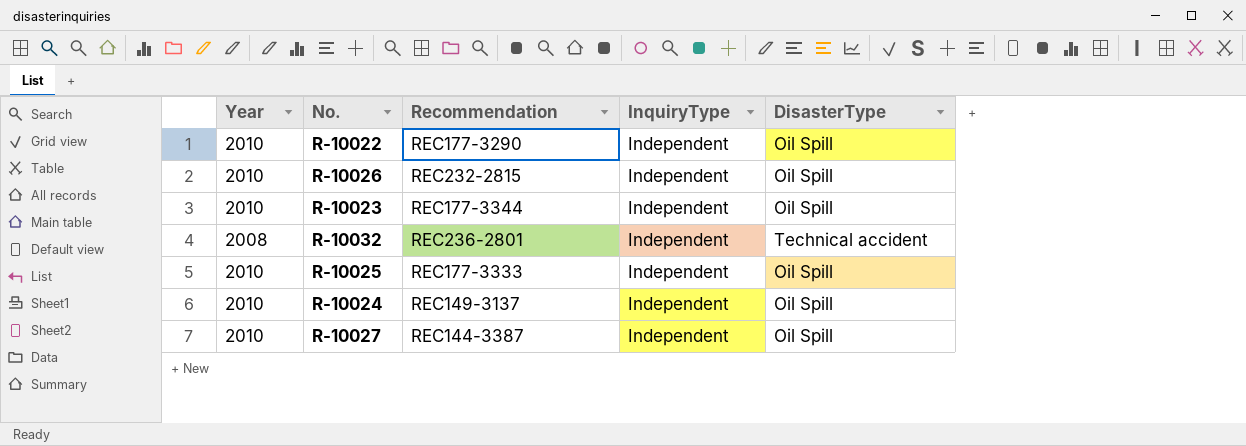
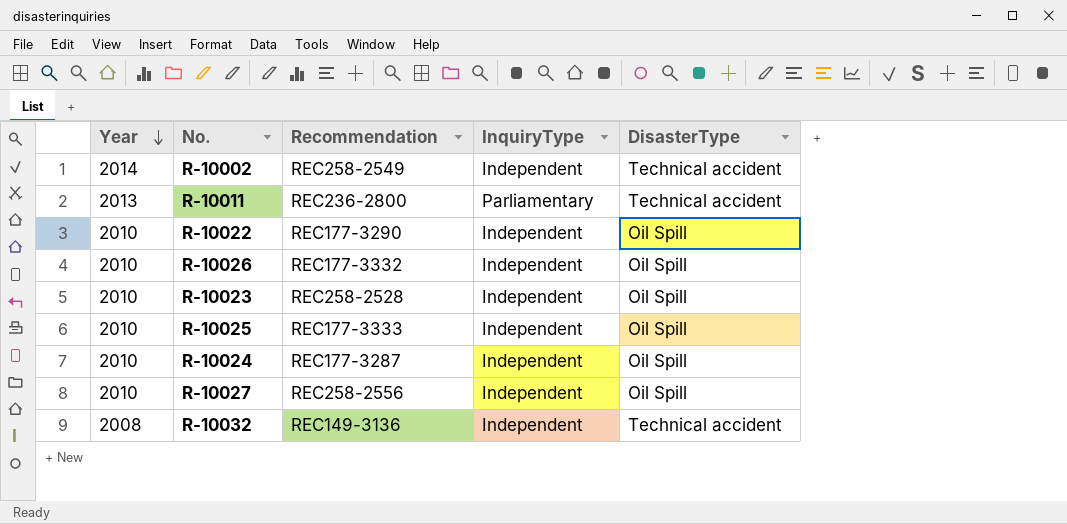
row order: none -> Year descending
row R-10002: none -> 2014 | REC258-2549 | Independent | Technical accident
row R-10011: none -> 2013 | REC236-2800 | Parliamentary | Technical accident
R-10026 | Recommendation: REC232-2815 -> REC177-3332
R-10023 | Recommendation: REC177-3344 -> REC258-2528
R-10024 | Recommendation: REC149-3137 -> REC177-3287
R-10027 | Recommendation: REC144-3387 -> REC258-2556
R-10032 | Recommendation: REC236-2801 -> REC149-3136

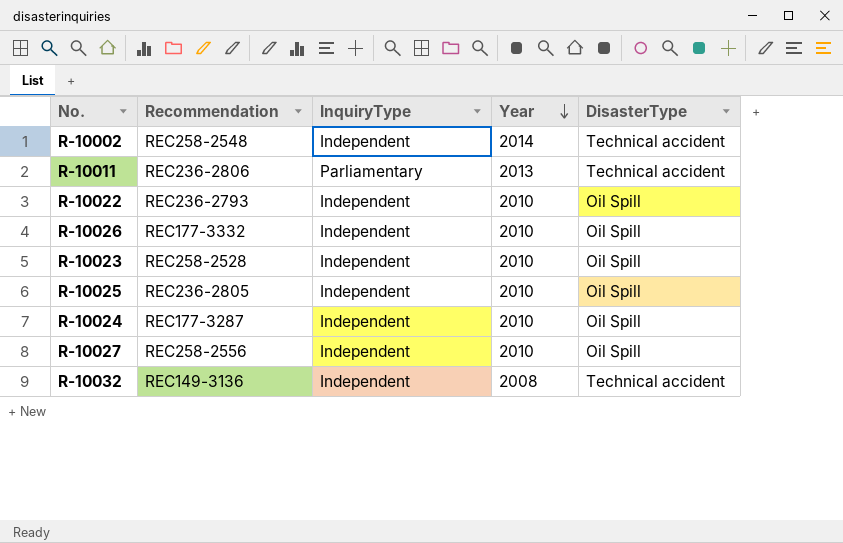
column Year | position: 1 -> 4
R-10002 | Recommendation: REC258-2549 -> REC258-2548
R-10011 | Recommendation: REC236-2800 -> REC236-2806
R-10022 | Recommendation: REC177-3290 -> REC236-2793
R-10025 | Recommendation: REC177-3333 -> REC236-2805

